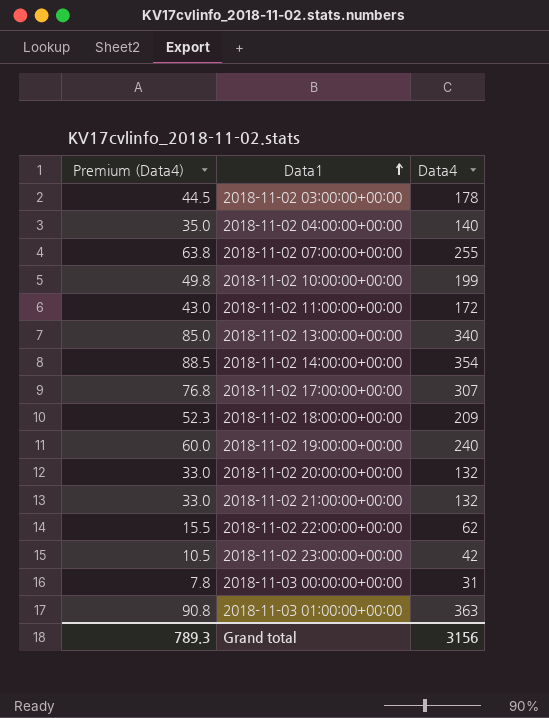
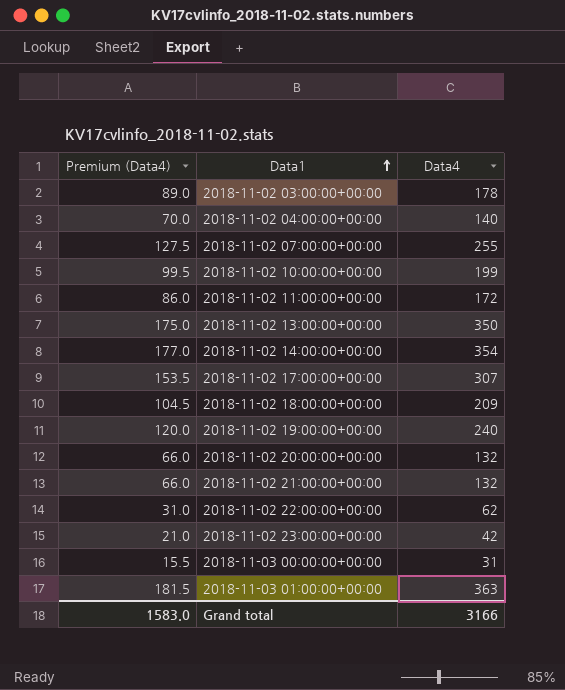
column Premium (Data4) | formula: [Data4] * 0.25 -> [Data4] * 0.5
2018-11-02 13:00:00+00:00 | Data4: 340 -> 350
Grand total | Premium (Data4): 789.3 -> 1583.0
Grand total | Data4: 3156 -> 3166

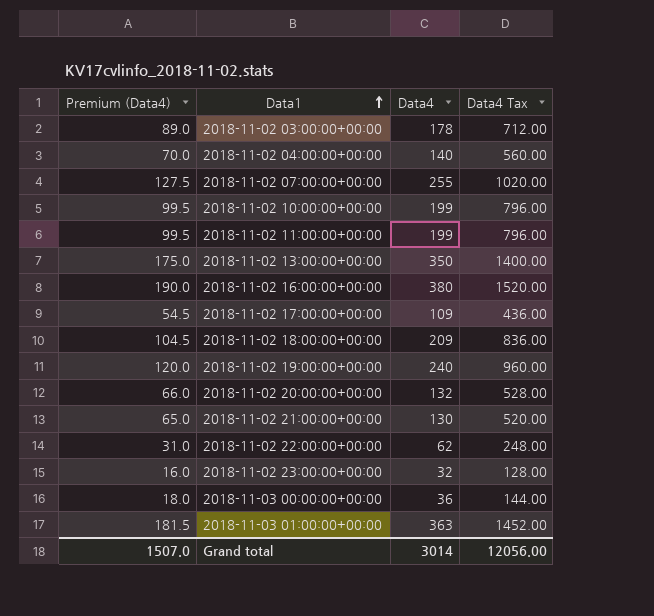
column Data4 Tax | formula: none -> [Data4] * 4
row 2018-11-02 14:00:00+00:00: 177.0 | 354 -> none
2018-11-02 11:00:00+00:00 | Premium (Data4): 86.0 -> 99.5
2018-11-02 11:00:00+00:00 | Data4: 172 -> 199
row 2018-11-02 16:00:00+00:00: none -> 190.0 | 380 | 1520.00
2018-11-02 17:00:00+00:00 | Premium (Data4): 153.5 -> 54.5
2018-11-02 17:00:00+00:00 | Data4: 307 -> 109
2018-11-02 21:00:00+00:00 | Premium (Data4): 66.0 -> 65.0
2018-11-02 21:00:00+00:00 | Data4: 132 -> 130
2018-11-02 23:00:00+00:00 | Premium (Data4): 21.0 -> 16.0
2018-11-02 23:00:00+00:00 | Data4: 42 -> 32
2018-11-03 00:00:00+00:00 | Premium (Data4): 15.5 -> 18.0
2018-11-03 00:00:00+00:00 | Data4: 31 -> 36
Grand total | Premium (Data4): 1583.0 -> 1507.0
Grand total | Data4: 3166 -> 3014

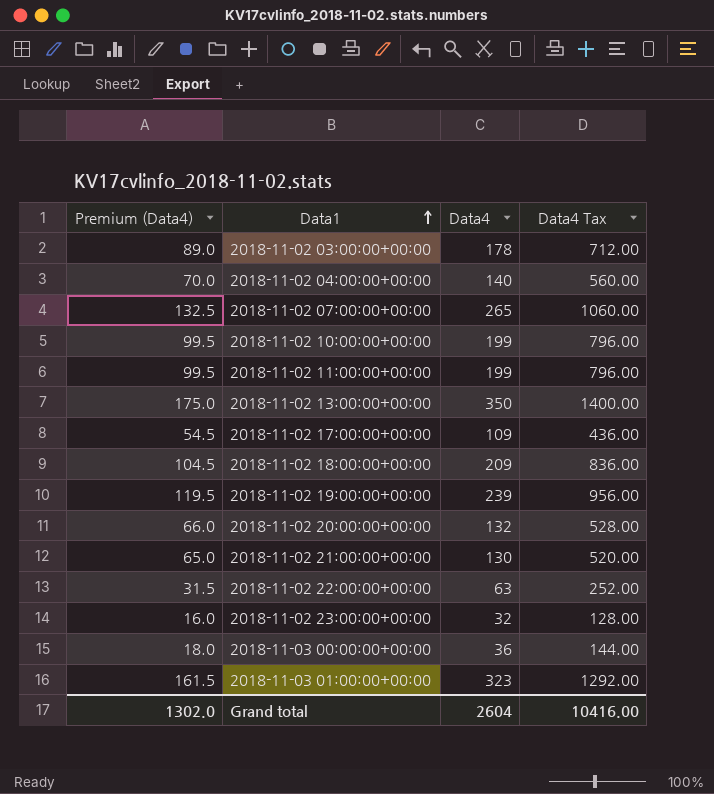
row 2018-11-02 16:00:00+00:00: 190.0 | 380 | 1520.00 -> none
2018-11-02 07:00:00+00:00 | Premium (Data4): 127.5 -> 132.5
2018-11-02 07:00:00+00:00 | Data4: 255 -> 265
2018-11-02 07:00:00+00:00 | Data4 Tax: 1020.00 -> 1060.00
2018-11-02 19:00:00+00:00 | Premium (Data4): 120.0 -> 119.5
2018-11-02 19:00:00+00:00 | Data4: 240 -> 239
2018-11-02 19:00:00+00:00 | Data4 Tax: 960.00 -> 956.00
2018-11-02 22:00:00+00:00 | Premium (Data4): 31.0 -> 31.5
2018-11-02 22:00:00+00:00 | Data4: 62 -> 63
2018-11-02 22:00:00+00:00 | Data4 Tax: 248.00 -> 252.00
2018-11-03 01:00:00+00:00 | Premium (Data4): 181.5 -> 161.5
2018-11-03 01:00:00+00:00 | Data4: 363 -> 323
2018-11-03 01:00:00+00:00 | Data4 Tax: 1452.00 -> 1292.00
Grand total | Premium (Data4): 1507.0 -> 1302.0
Grand total | Data4: 3014 -> 2604
Grand total | Data4 Tax: 12056.00 -> 10416.00

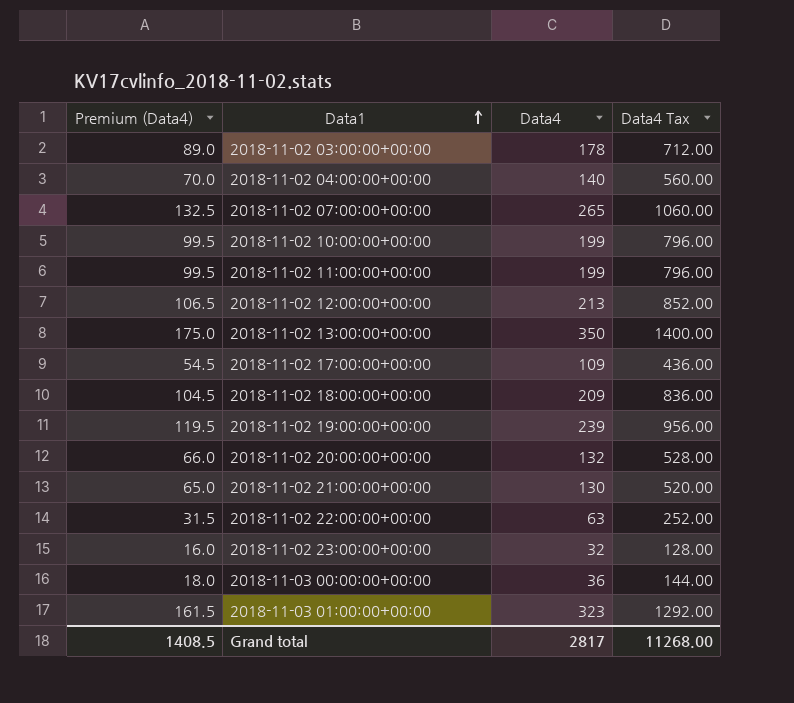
row 2018-11-02 12:00:00+00:00: none -> 106.5 | 213 | 852.00
Grand total | Premium (Data4): 1302.0 -> 1408.5
Grand total | Data4: 2604 -> 2817
Grand total | Data4 Tax: 10416.00 -> 11268.00

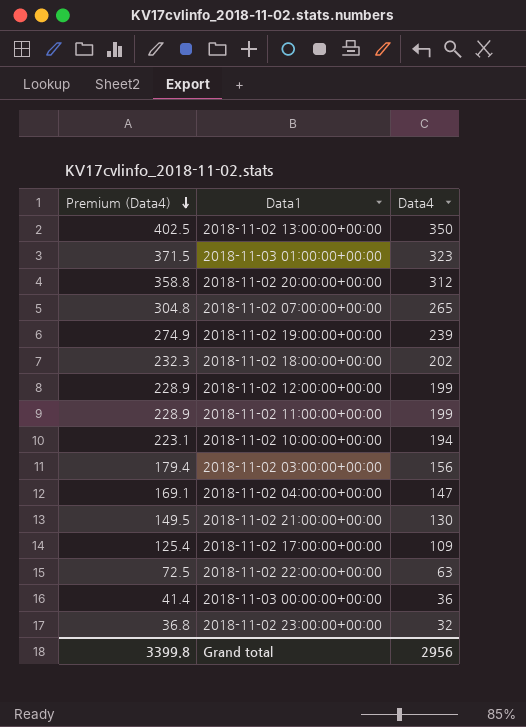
row order: Data1 ascending -> Premium (Data4) descending
column Data4 Tax | formula: [Data4] * 4 -> none
column Premium (Data4) | formula: [Data4] * 0.5 -> [Data4] * 1.15
2018-11-02 20:00:00+00:00 | Data4: 132 -> 312
2018-11-02 18:00:00+00:00 | Data4: 209 -> 202
2018-11-02 12:00:00+00:00 | Data4: 213 -> 199
2018-11-02 10:00:00+00:00 | Data4: 199 -> 194
2018-11-02 03:00:00+00:00 | Data4: 178 -> 156
2018-11-02 04:00:00+00:00 | Data4: 140 -> 147
Grand total | Premium (Data4): 1408.5 -> 3399.8
Grand total | Data4: 2817 -> 2956

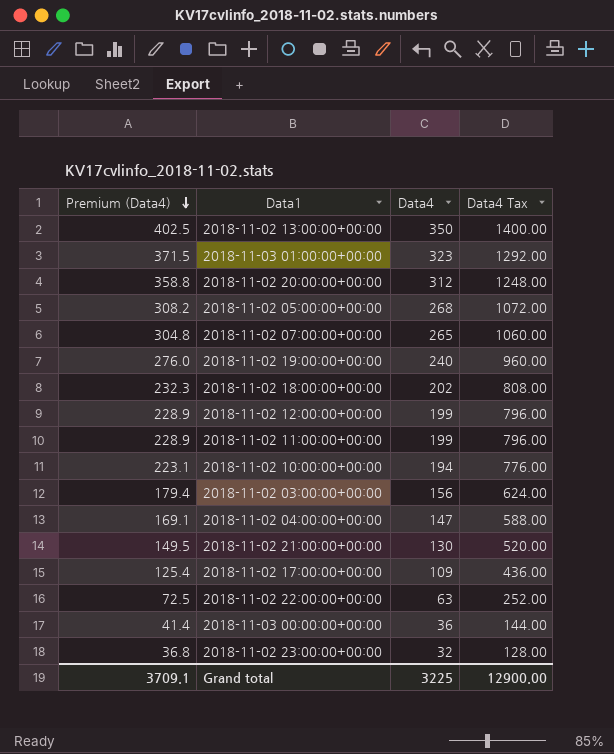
column Data4 Tax | formula: none -> [Data4] * 4
row 2018-11-02 05:00:00+00:00: none -> 308.2 | 268 | 1072.00
2018-11-02 19:00:00+00:00 | Premium (Data4): 274.9 -> 276.0
2018-11-02 19:00:00+00:00 | Data4: 239 -> 240
Grand total | Premium (Data4): 3399.8 -> 3709.1
Grand total | Data4: 2956 -> 3225

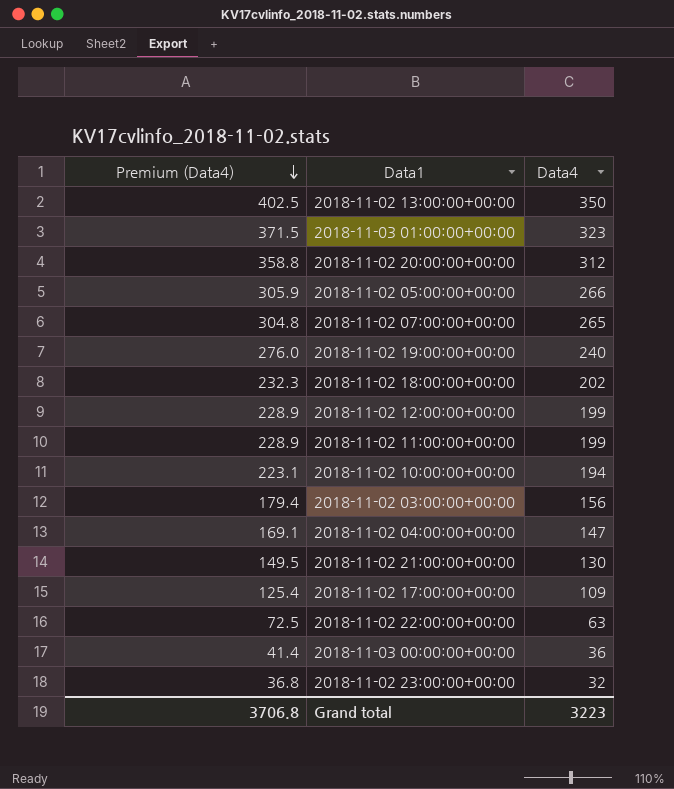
column Data4 Tax | formula: [Data4] * 4 -> none
2018-11-02 05:00:00+00:00 | Premium (Data4): 308.2 -> 305.9
2018-11-02 05:00:00+00:00 | Data4: 268 -> 266
Grand total | Premium (Data4): 3709.1 -> 3706.8
Grand total | Data4: 3225 -> 3223

